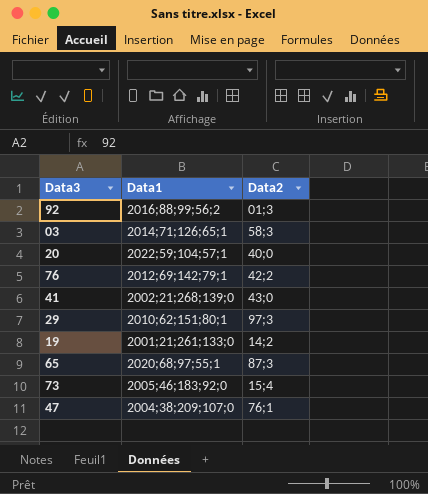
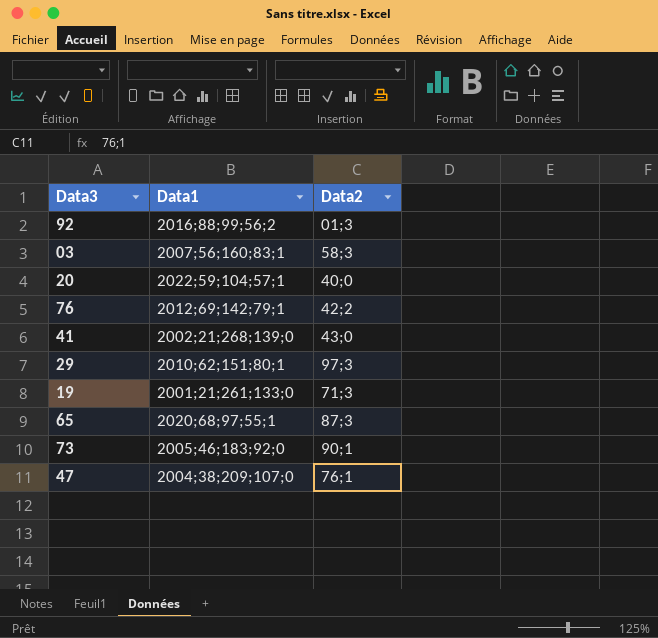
03 | Data1: 2014;71;126;65;1 -> 2007;56;160;83;1
19 | Data2: 14;2 -> 71;3
73 | Data2: 15;4 -> 90;1

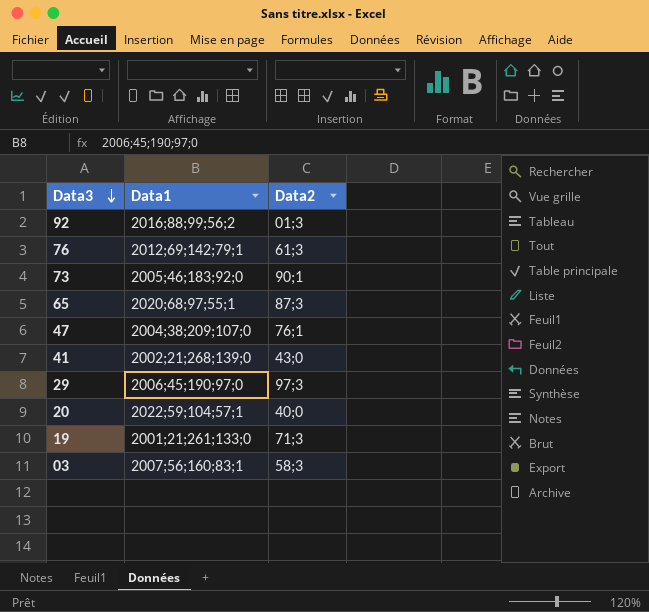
row order: none -> Data3 descending
76 | Data2: 42;2 -> 61;3
29 | Data1: 2010;62;151;80;1 -> 2006;45;190;97;0

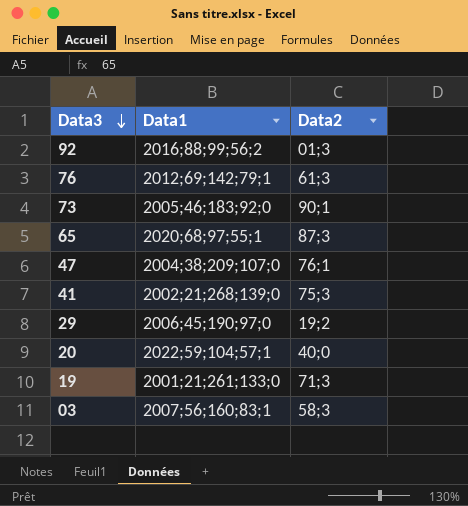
41 | Data2: 43;0 -> 75;3
29 | Data2: 97;3 -> 19;2

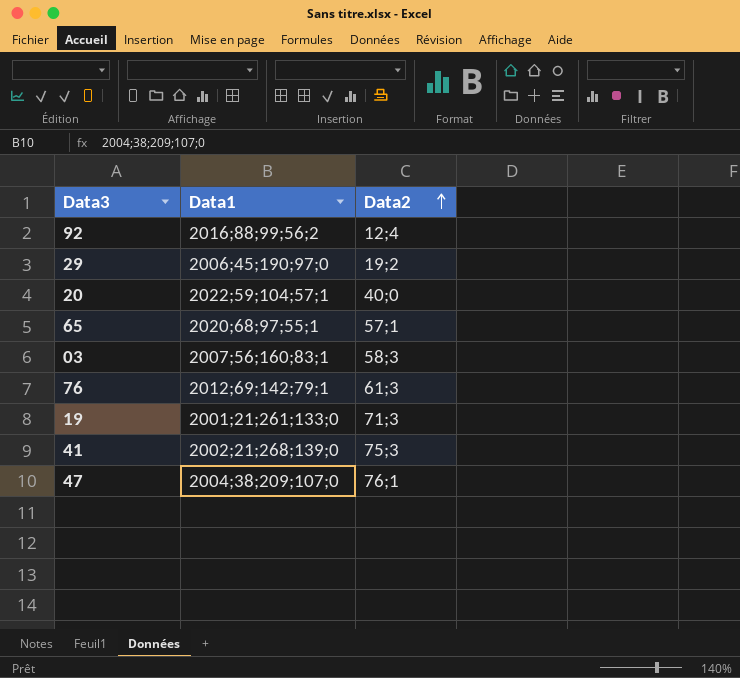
row order: Data3 descending -> Data2 ascending
row 73: 2005;46;183;92;0 | 90;1 -> none
92 | Data2: 01;3 -> 12;4
65 | Data2: 87;3 -> 57;1

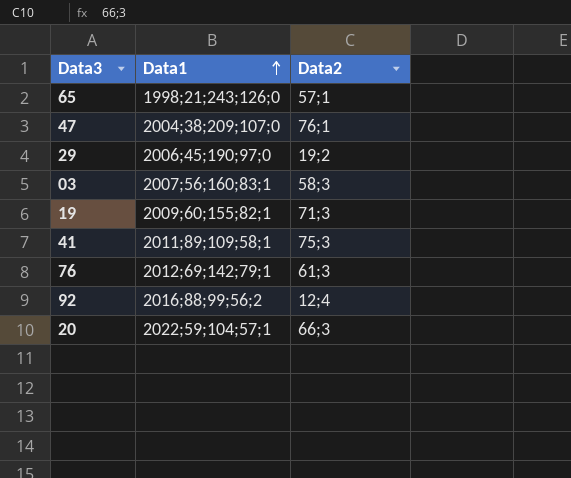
row order: Data2 ascending -> Data1 ascending
65 | Data1: 2020;68;97;55;1 -> 1998;21;243;126;0
19 | Data1: 2001;21;261;133;0 -> 2009;60;155;82;1
41 | Data1: 2002;21;268;139;0 -> 2011;89;109;58;1
20 | Data2: 40;0 -> 66;3

